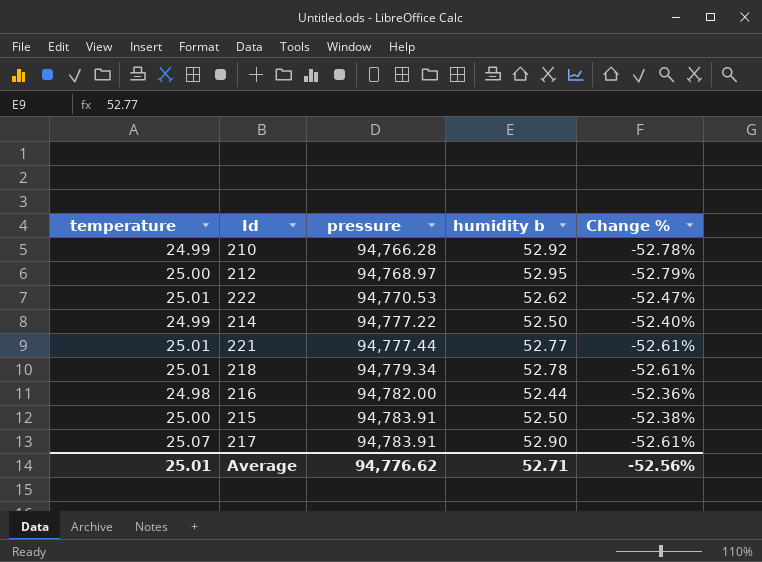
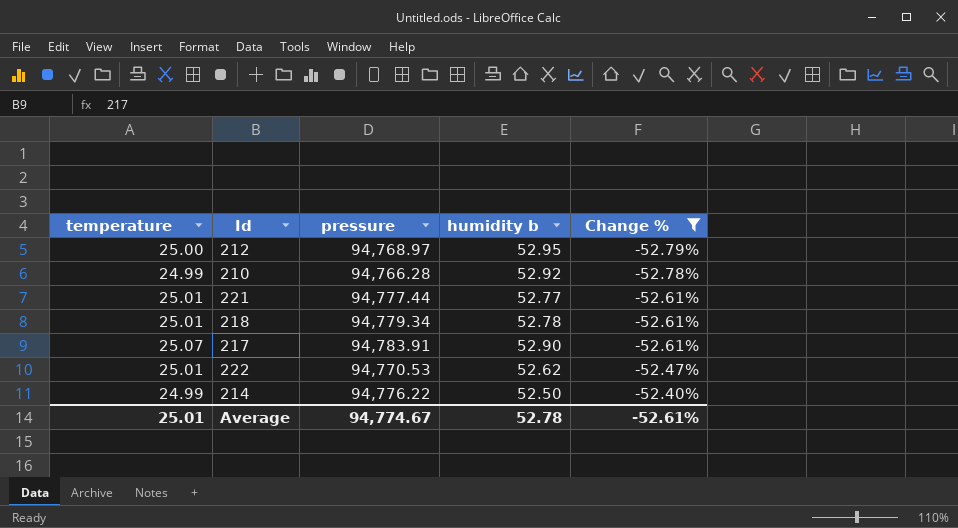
filter: none -> Change % <= -52.40%
row order: pressure ascending -> Change % ascending
214 | pressure: 94,777.22 -> 94,776.22
Average | pressure: 94,776.62 -> 94,774.67
Average | humidity b: 52.71 -> 52.78
Average | Change %: -52.56% -> -52.61%

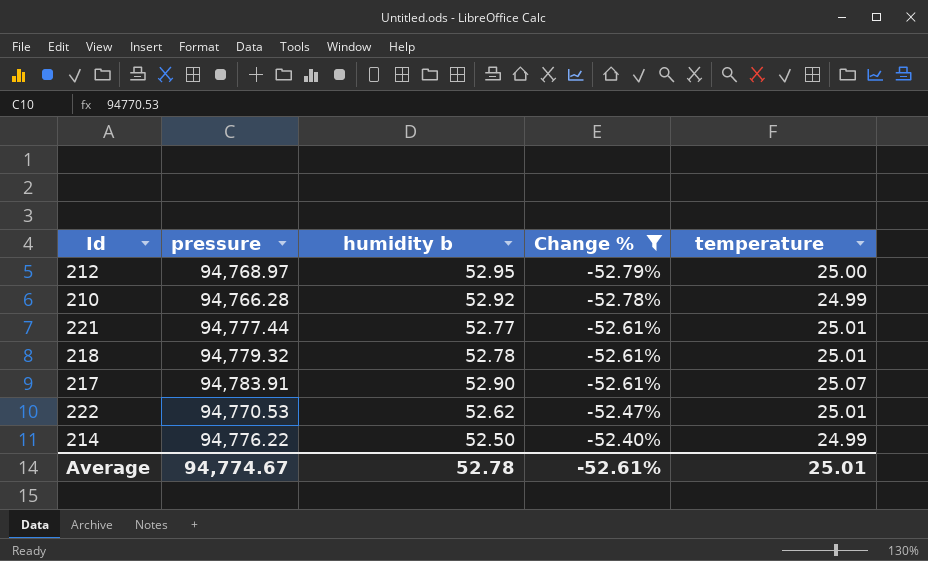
column temperature | position: 1 -> 5
218 | pressure: 94,779.34 -> 94,779.32

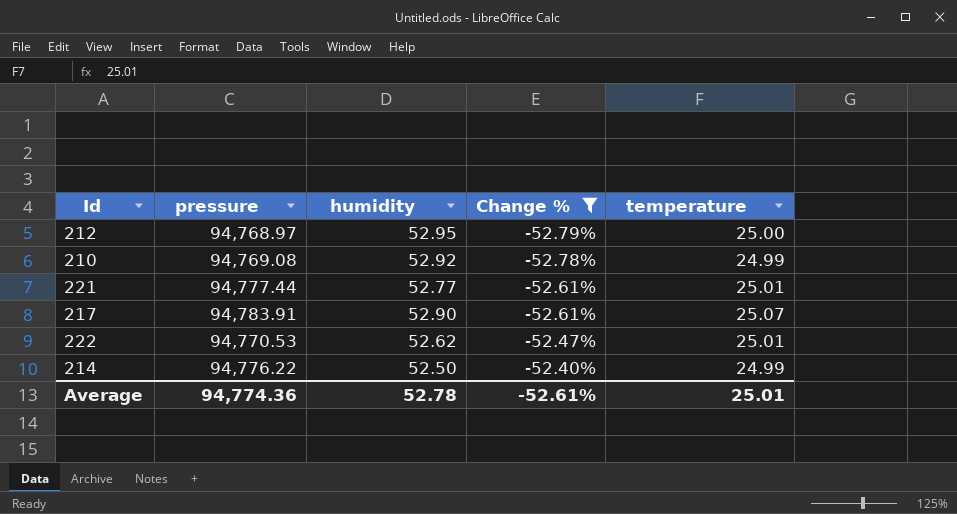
column name: humidity b -> humidity
row 218: 94,779.32 | 52.78 | -52.61% | 25.01 -> none
210 | pressure: 94,766.28 -> 94,769.08
Average | pressure: 94,774.67 -> 94,774.36

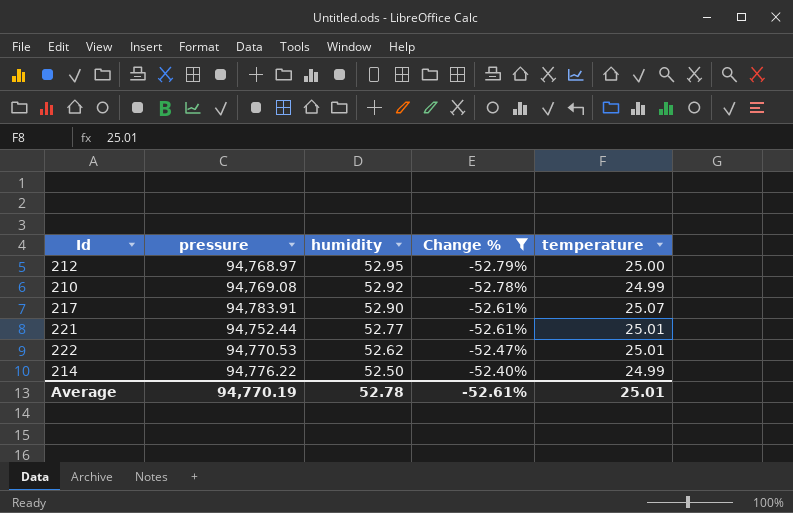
row order: Change % ascending -> humidity descending
221 | pressure: 94,777.44 -> 94,752.44
Average | pressure: 94,774.36 -> 94,770.19

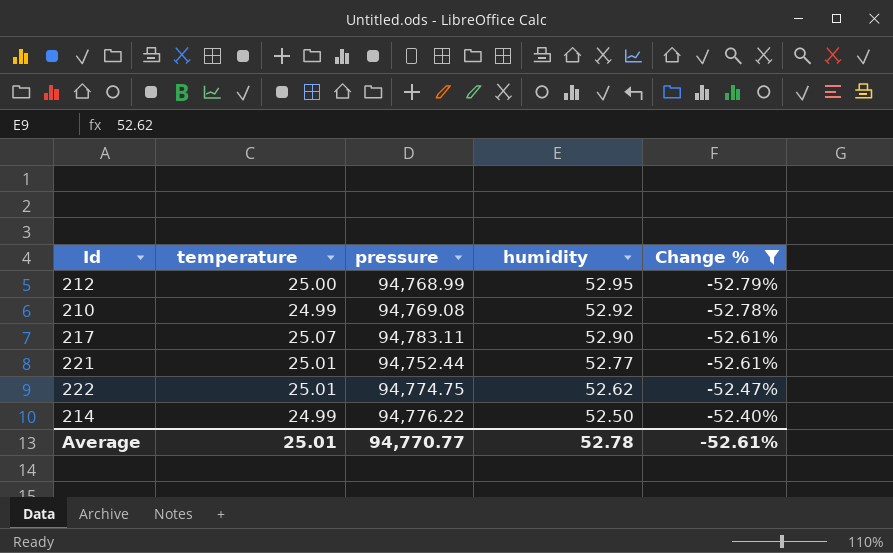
column temperature | position: 5 -> 2
212 | pressure: 94,768.97 -> 94,768.99
217 | pressure: 94,783.91 -> 94,783.11
222 | pressure: 94,770.53 -> 94,774.75
Average | pressure: 94,770.19 -> 94,770.77

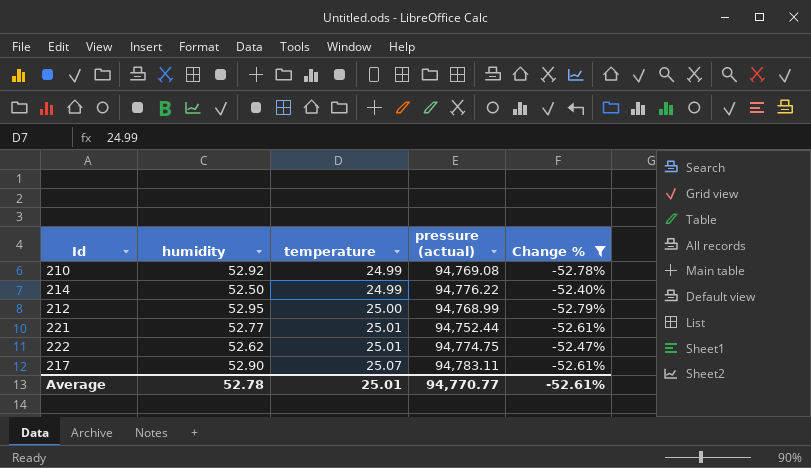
row order: humidity descending -> temperature ascending
column humidity | position: 4 -> 2
column name: pressure -> pressure (actual)

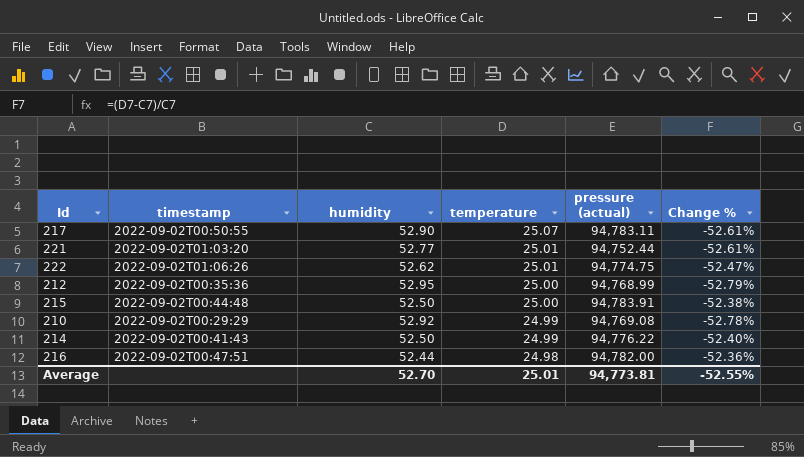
filter: Change % <= -52.40% -> none
row order: temperature ascending -> temperature descending
column timestamp | position: none -> 2
Average | humidity: 52.78 -> 52.70
Average | pressure (actual): 94,770.77 -> 94,773.81
Average | Change %: -52.61% -> -52.55%

